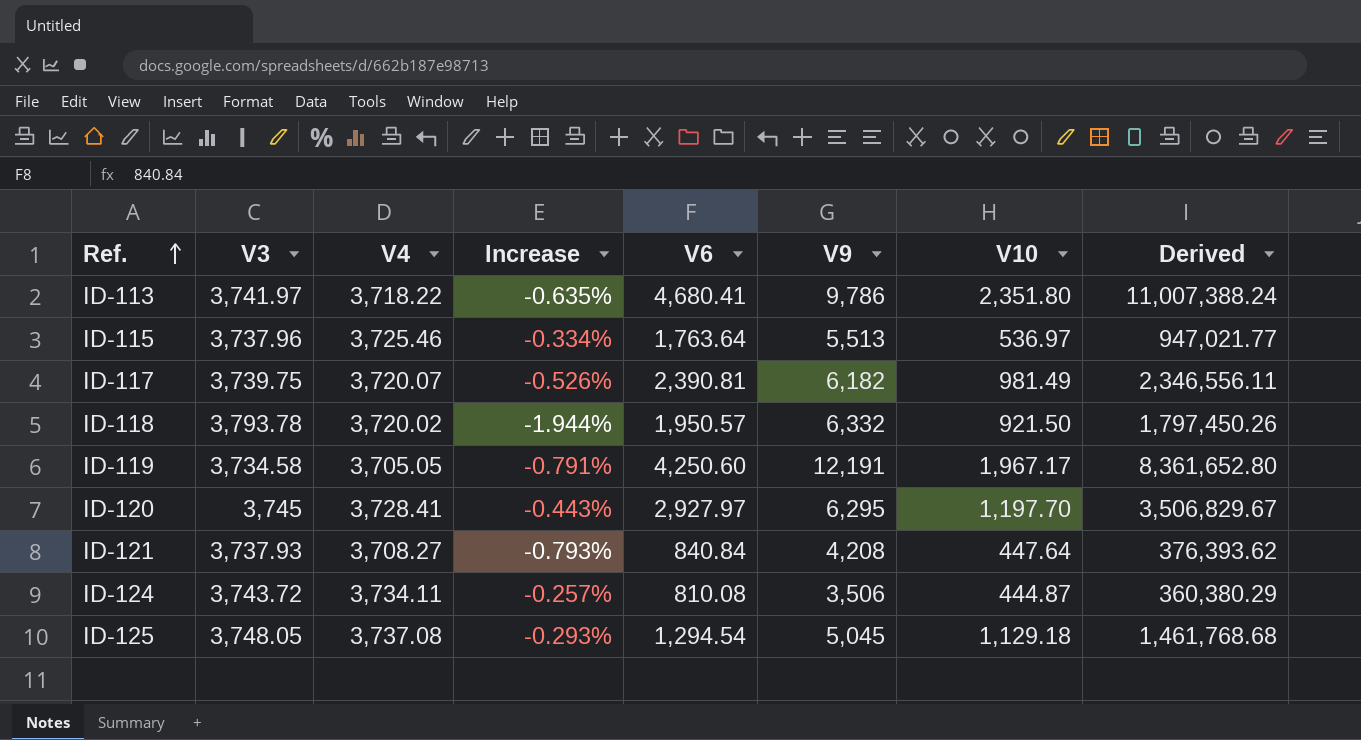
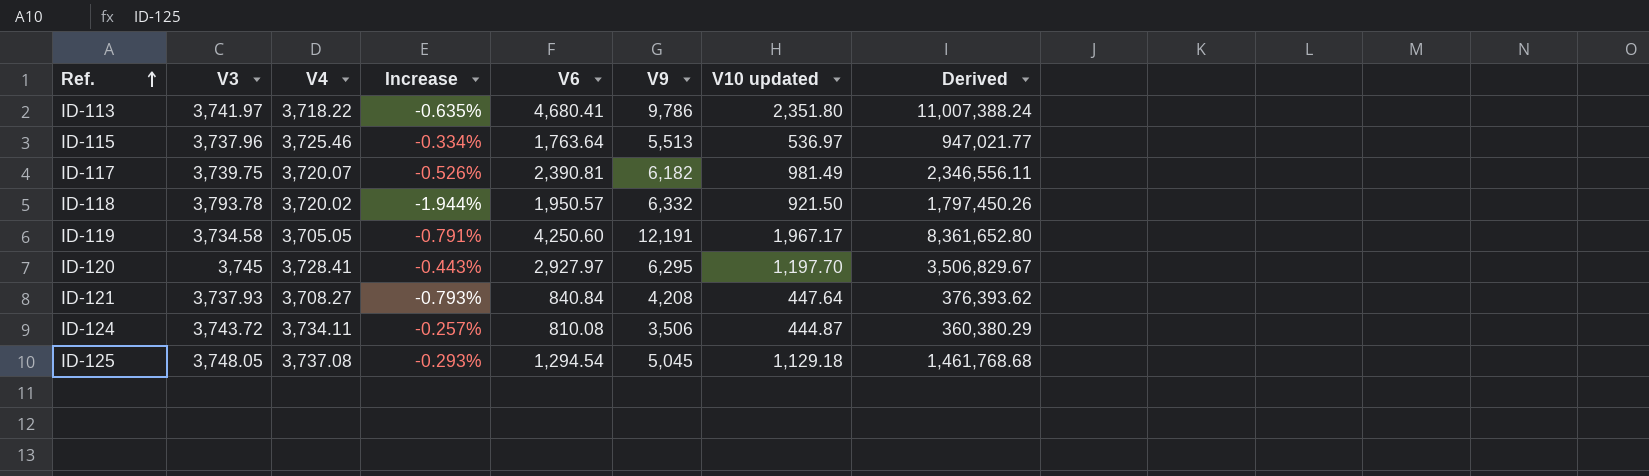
column name: V10 -> V10 updated

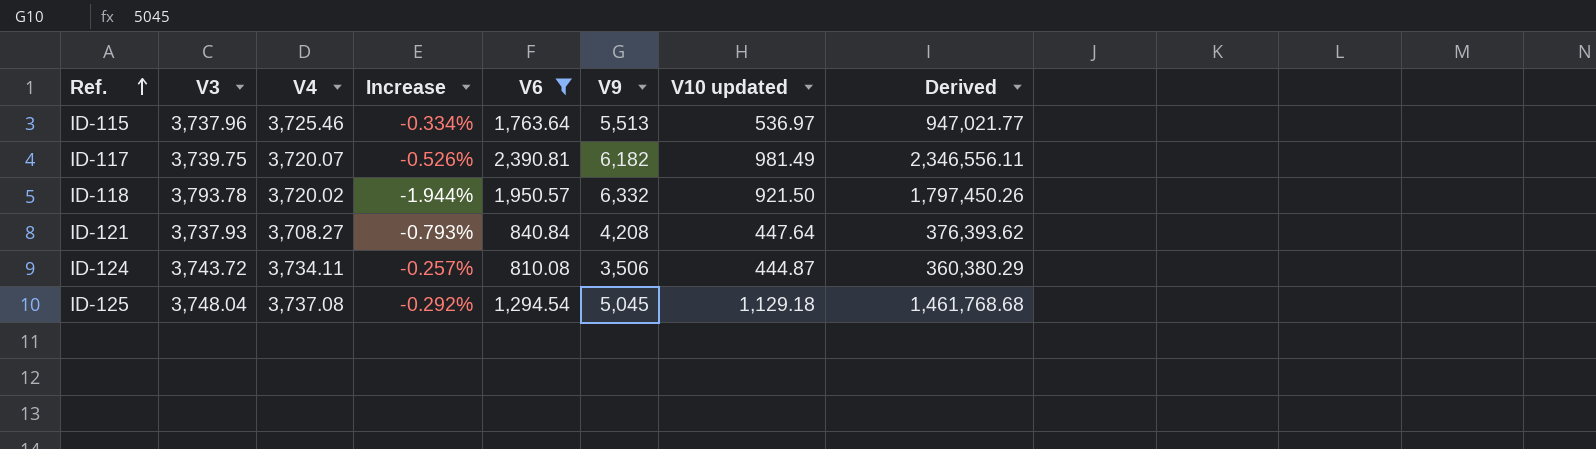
filter: none -> V6 <= 2,390.81
ID-125 | V3: 3,748.05 -> 3,748.04
ID-125 | Increase: -0.293% -> -0.292%

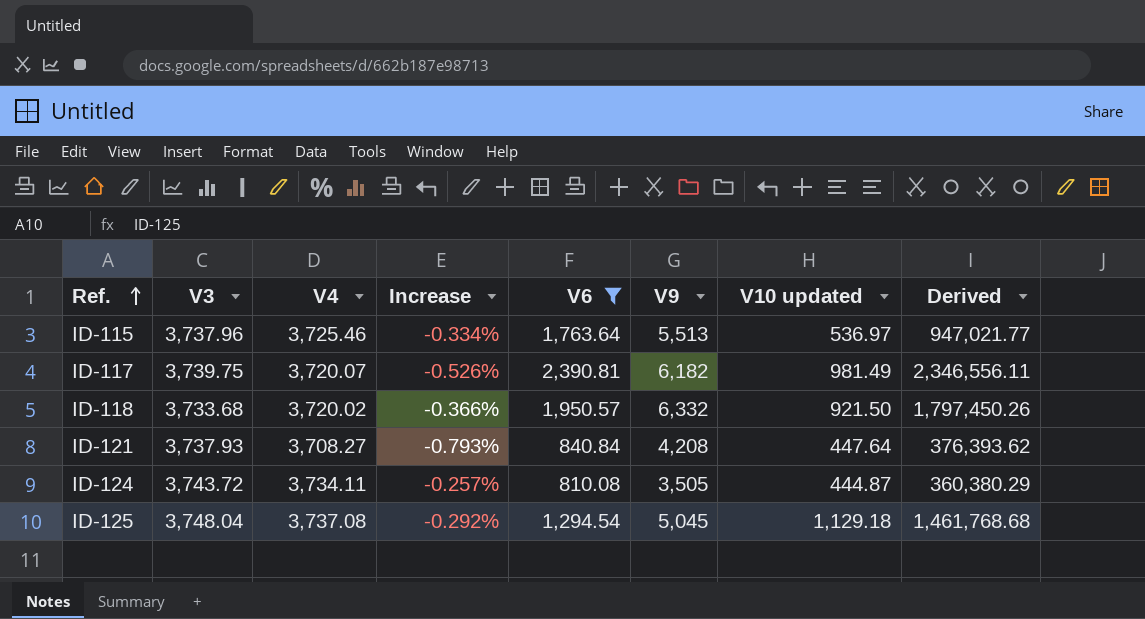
ID-118 | V3: 3,793.78 -> 3,733.68
ID-118 | Increase: -1.944% -> -0.366%
ID-124 | V9: 3,506 -> 3,505

